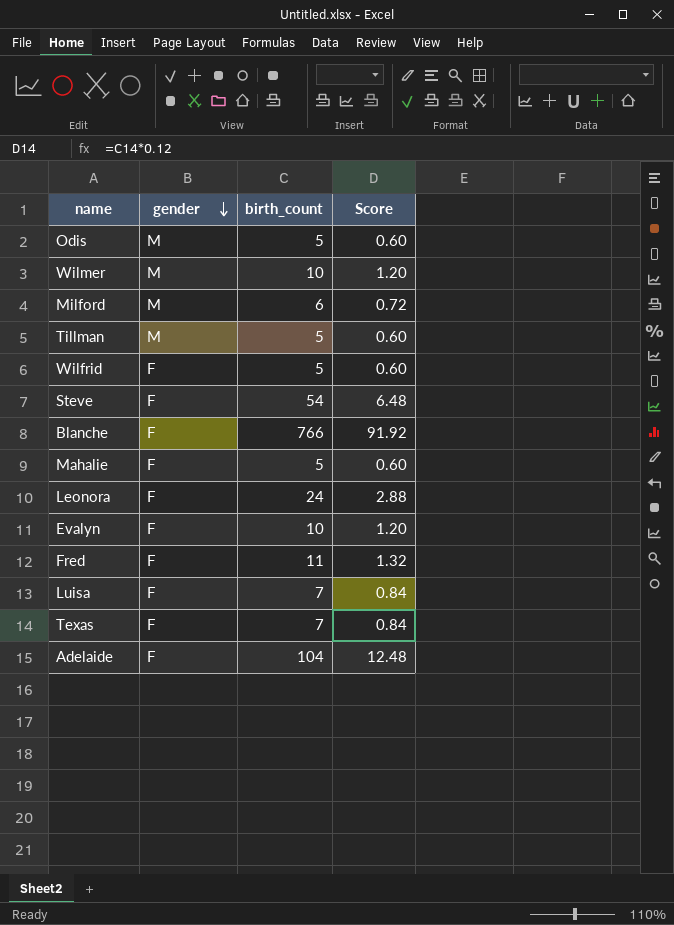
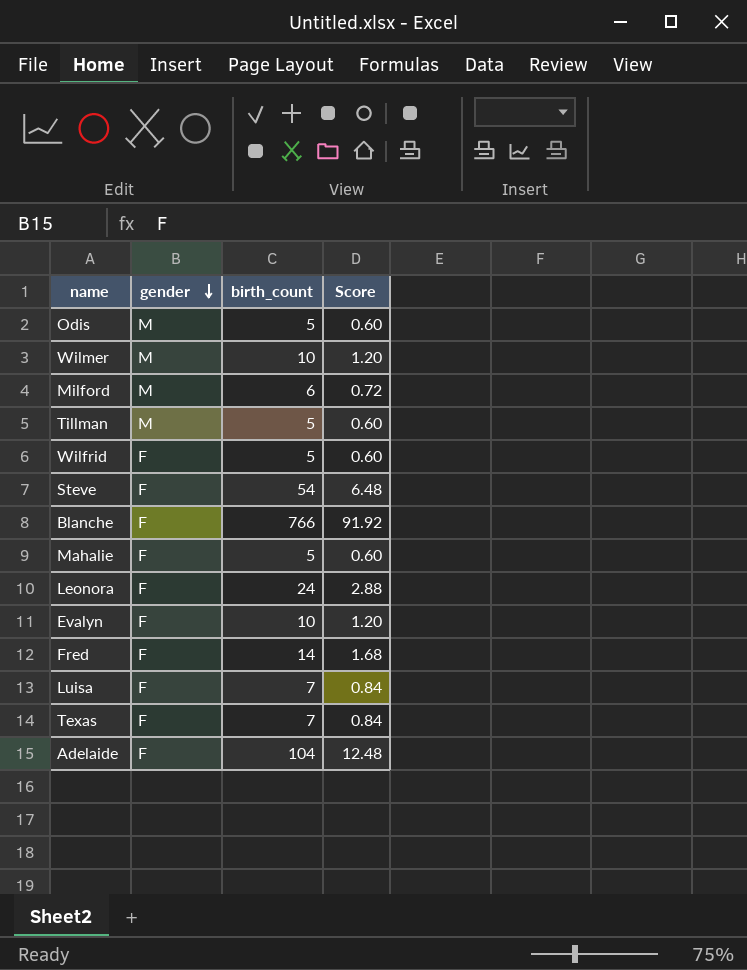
Fred | birth_count: 11 -> 14
Fred | Score: 1.32 -> 1.68

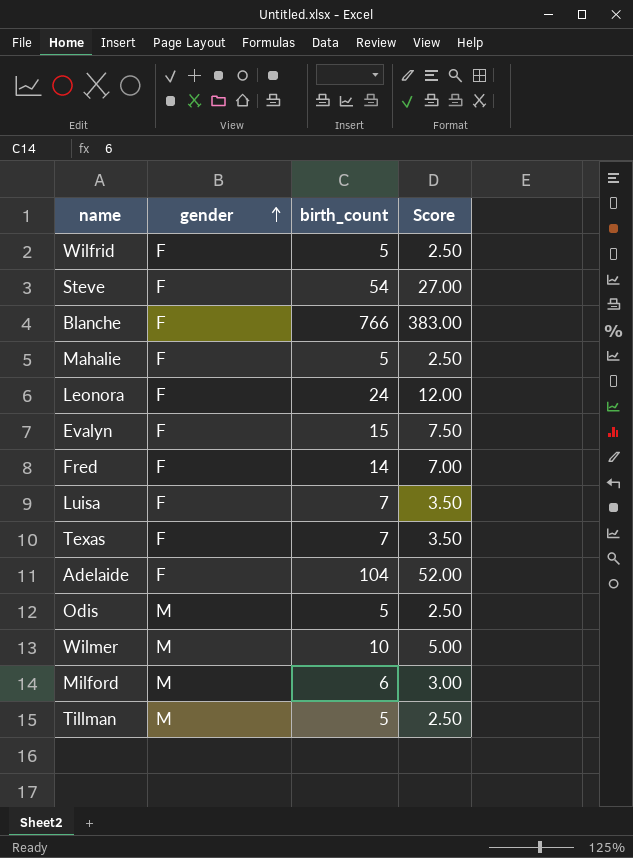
row order: gender descending -> gender ascending
column Score | formula: [birth_count] * 0.12 -> [birth_count] * 0.5
Evalyn | birth_count: 10 -> 15

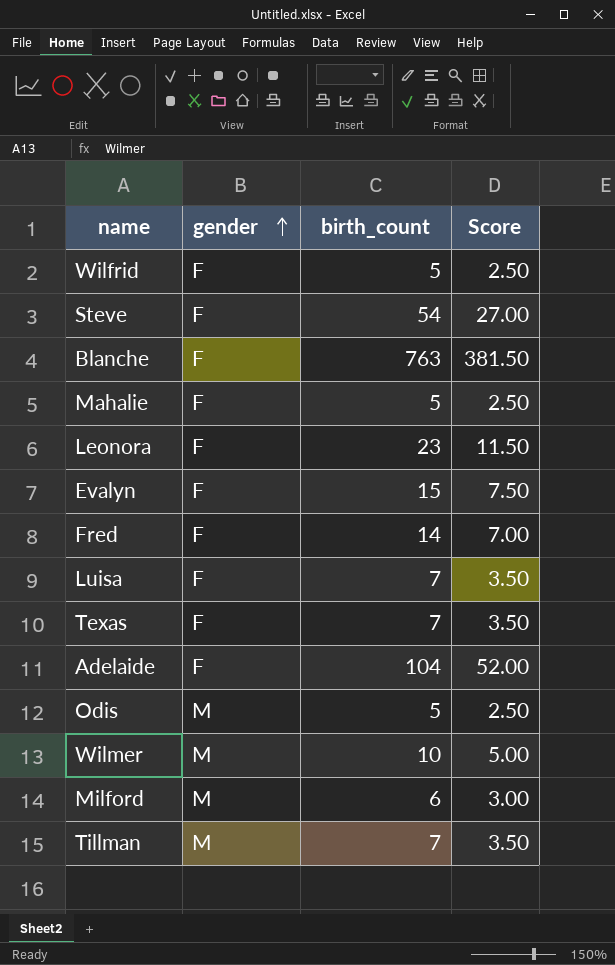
Blanche | birth_count: 766 -> 763
Blanche | Score: 383.00 -> 381.50
Leonora | birth_count: 24 -> 23
Leonora | Score: 12.00 -> 11.50
Tillman | birth_count: 5 -> 7
Tillman | Score: 2.50 -> 3.50

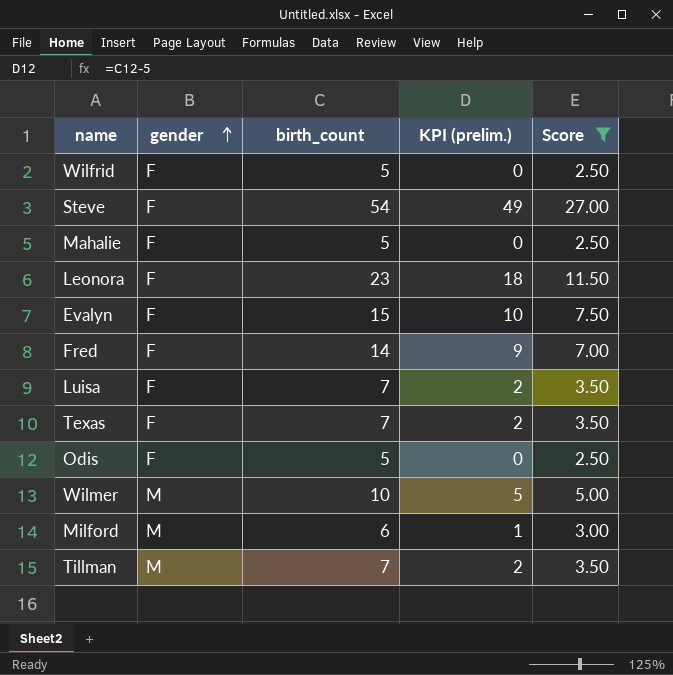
filter: none -> Score <= 27.00
column KPI (prelim.) | formula: none -> [birth_count] - 5
Odis | gender: M -> F

